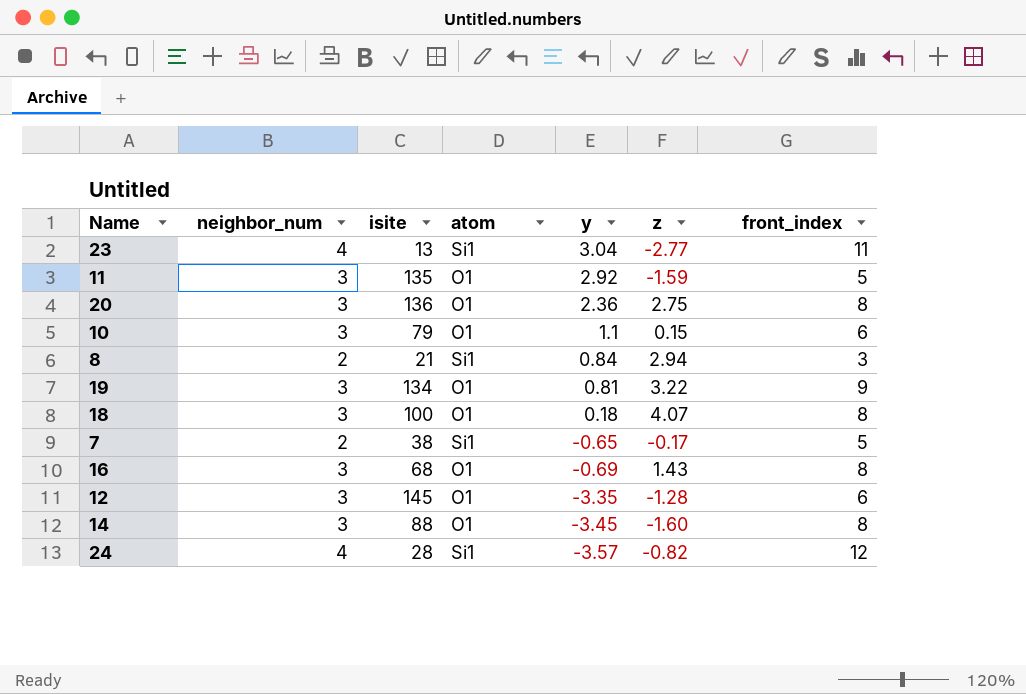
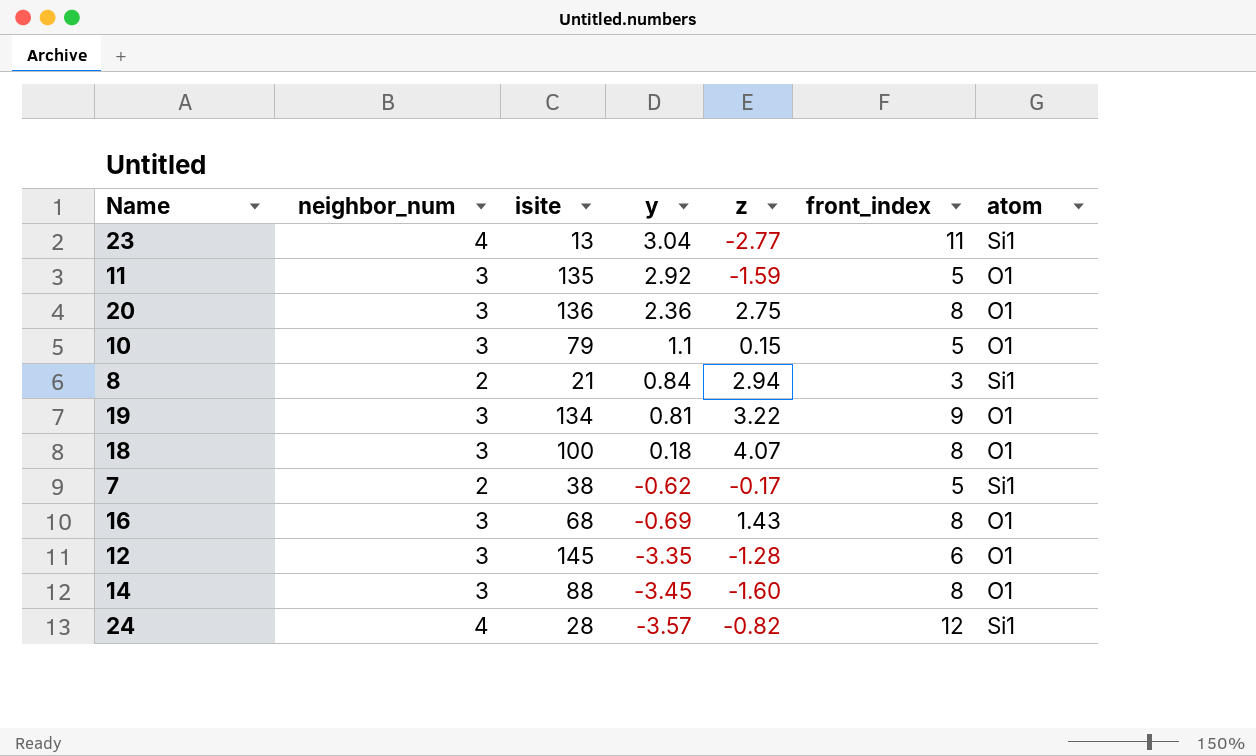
column atom | position: 4 -> 7
10 | front_index: 6 -> 5
7 | y: -0.65 -> -0.62

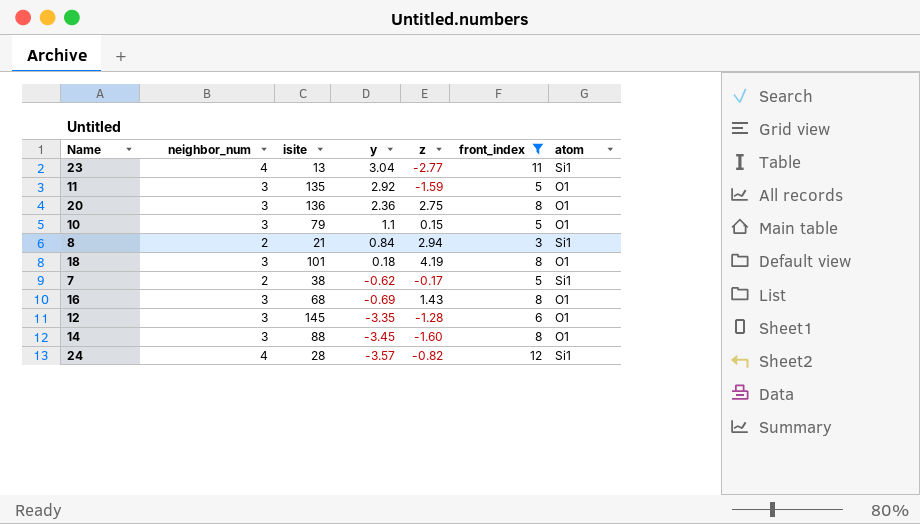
filter: none -> front_index != 9
18 | isite: 100 -> 101
18 | z: 4.07 -> 4.19

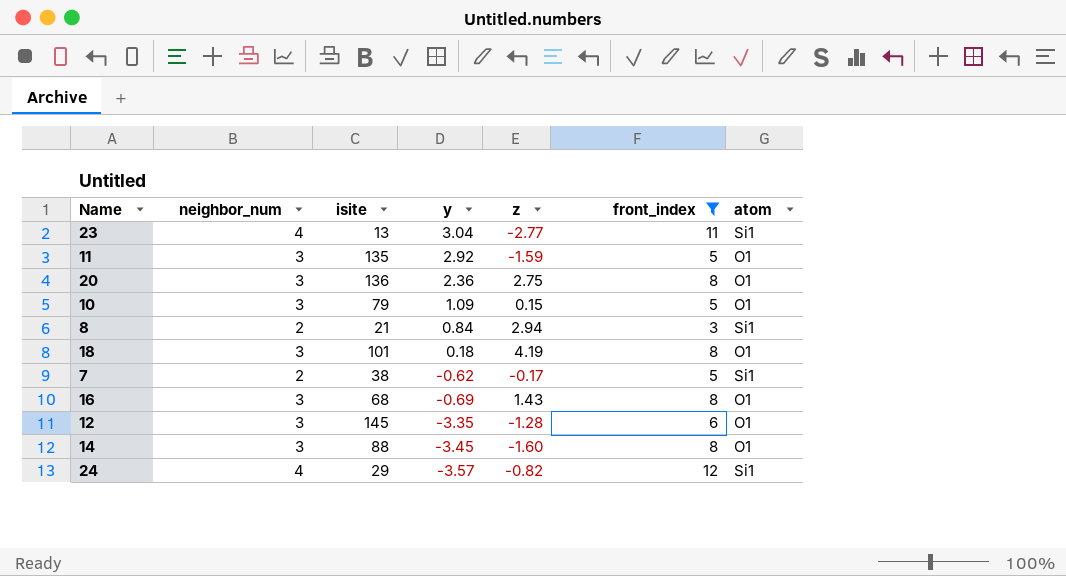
10 | y: 1.1 -> 1.09
24 | isite: 28 -> 29

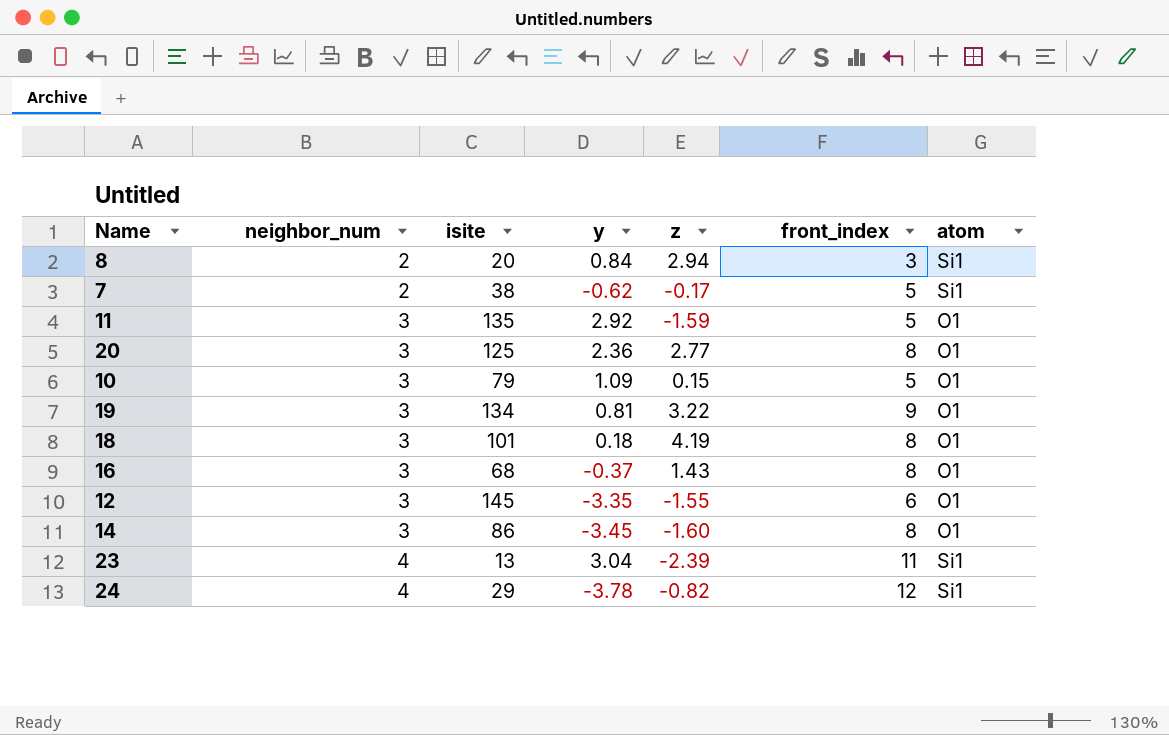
filter: front_index != 9 -> none
row order: y descending -> neighbor_num ascending
8 | isite: 21 -> 20
20 | isite: 136 -> 125
20 | z: 2.75 -> 2.77
16 | y: -0.69 -> -0.37
12 | z: -1.28 -> -1.55
14 | isite: 88 -> 86
23 | z: -2.77 -> -2.39
24 | y: -3.57 -> -3.78

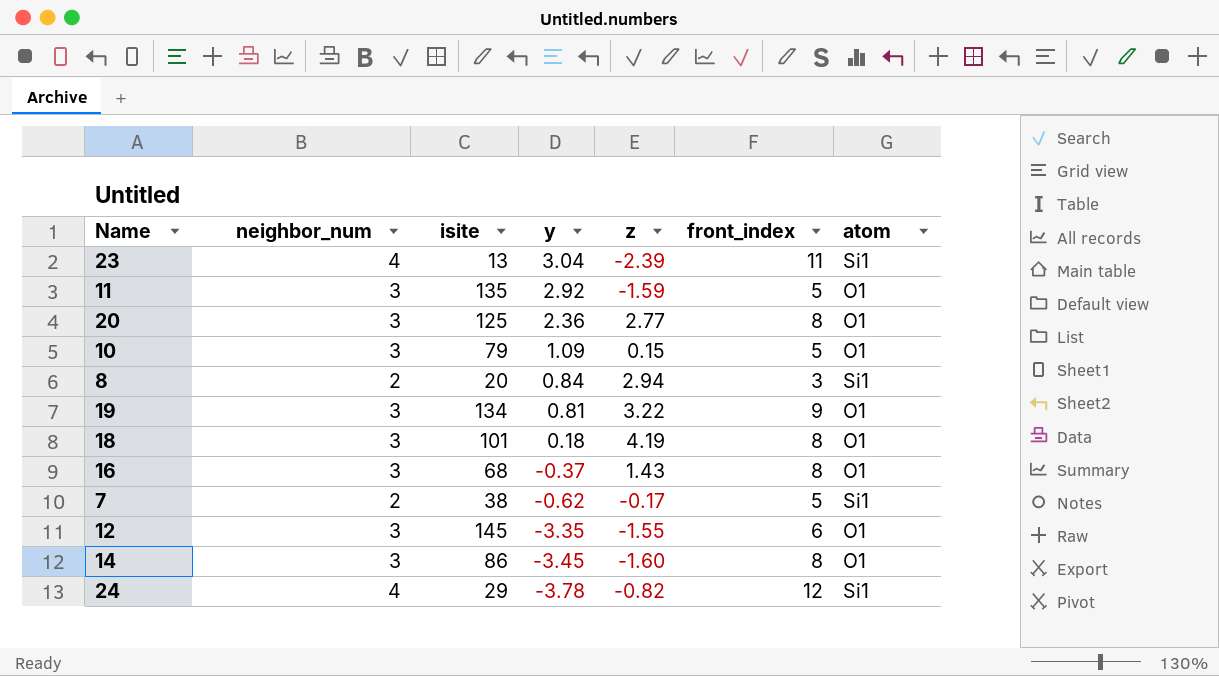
row order: neighbor_num ascending -> y descending

